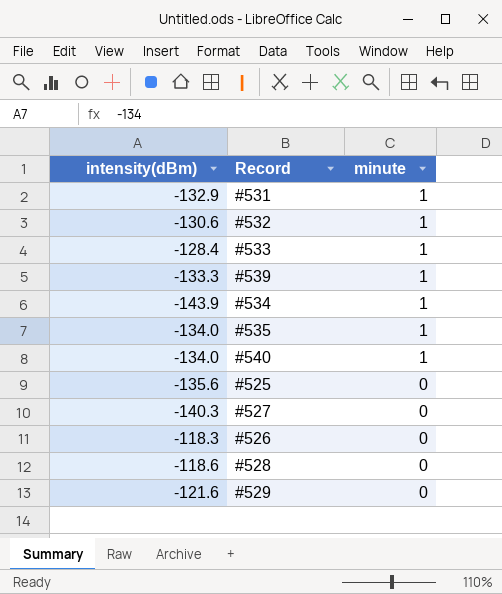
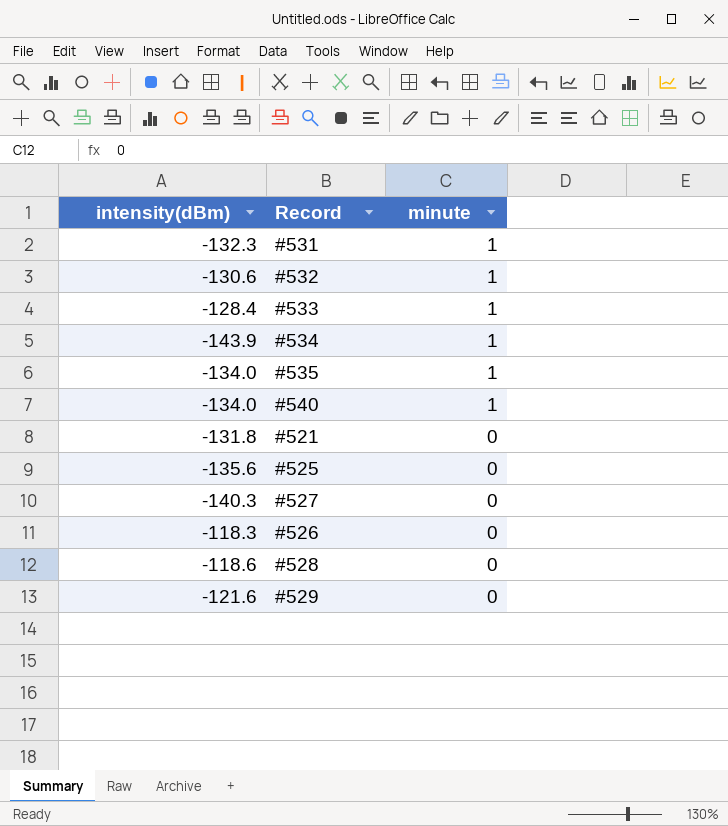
row #539: -133.3 | 1 -> none
#531 | intensity(dBm): -132.9 -> -132.3
row #521: none -> -131.8 | 0

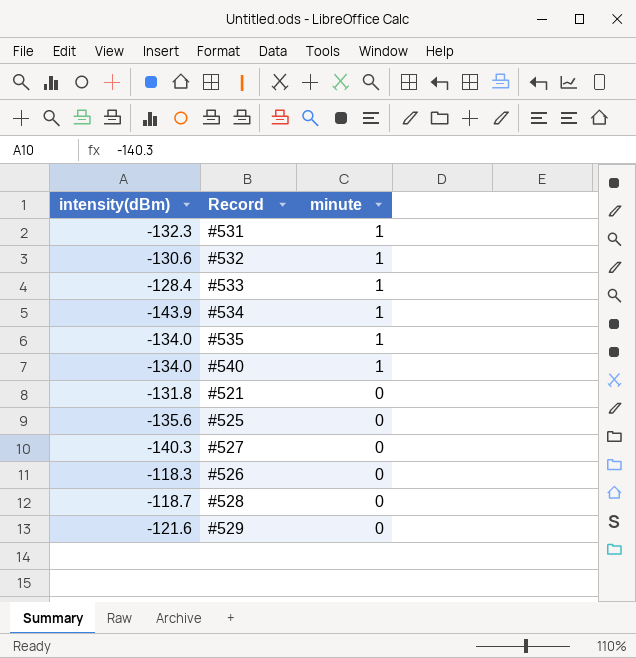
#528 | intensity(dBm): -118.6 -> -118.7

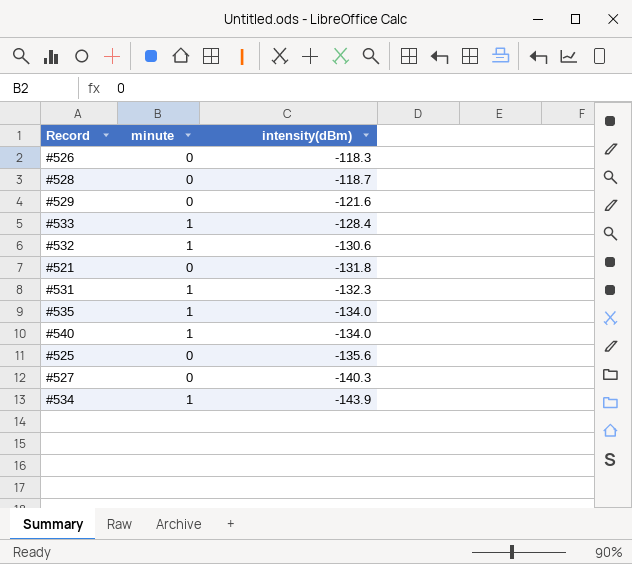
row order: minute descending -> intensity(dBm) descending
column intensity(dBm) | position: 1 -> 3

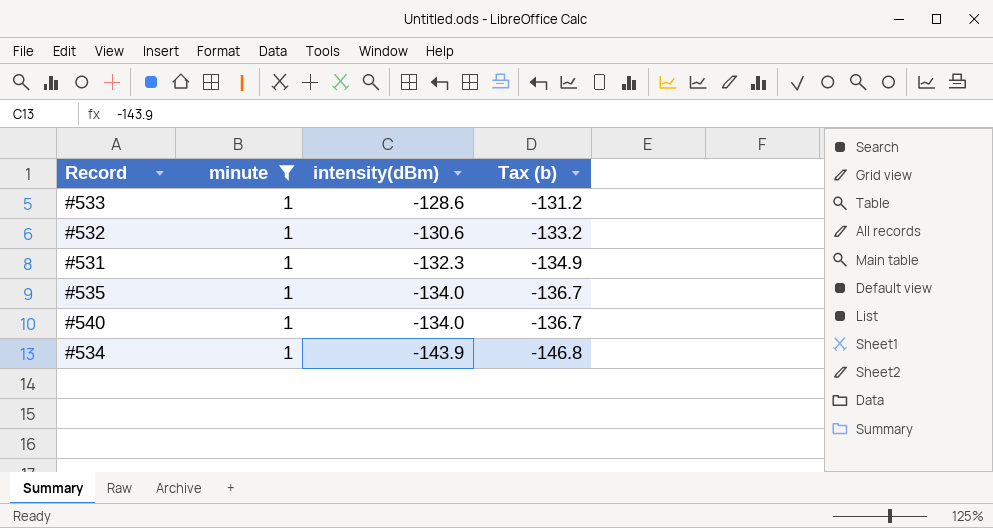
filter: none -> minute = 1
column Tax (b) | formula: none -> [intensity(dBm)] * 1.02
#533 | intensity(dBm): -128.4 -> -128.6

